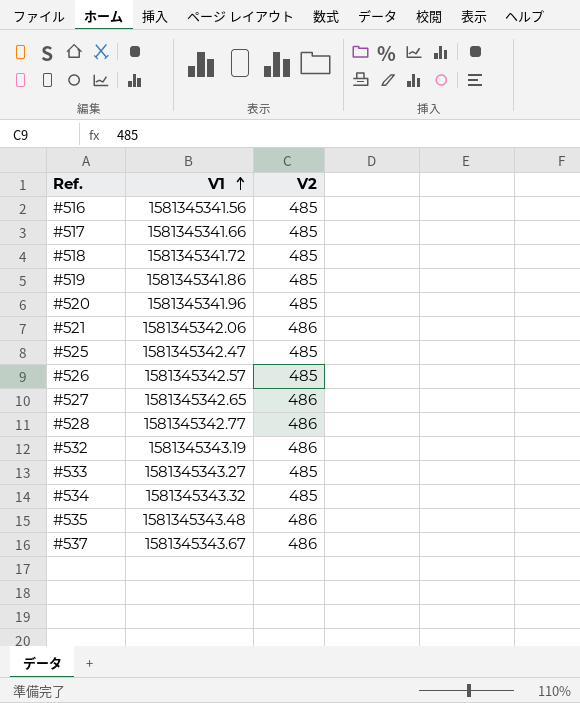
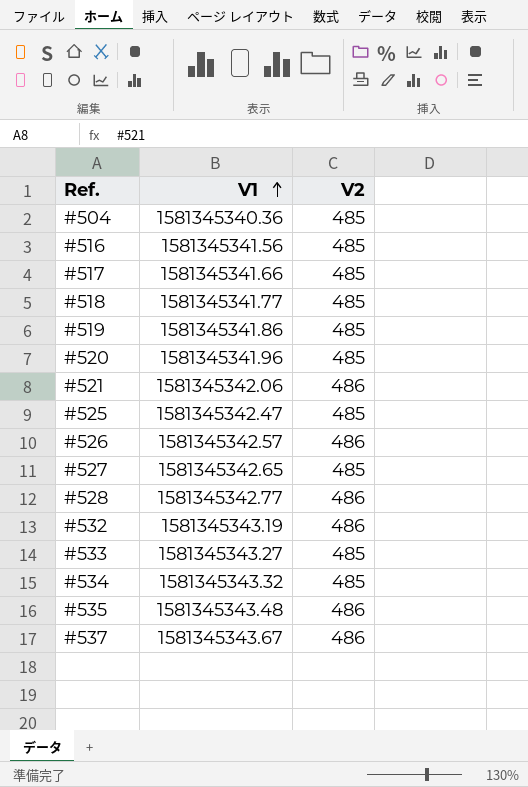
row #504: none -> 1581345340.36 | 485
#518 | V1: 1581345341.72 -> 1581345341.77
#526 | V2: 485 -> 486
#527 | V2: 486 -> 485

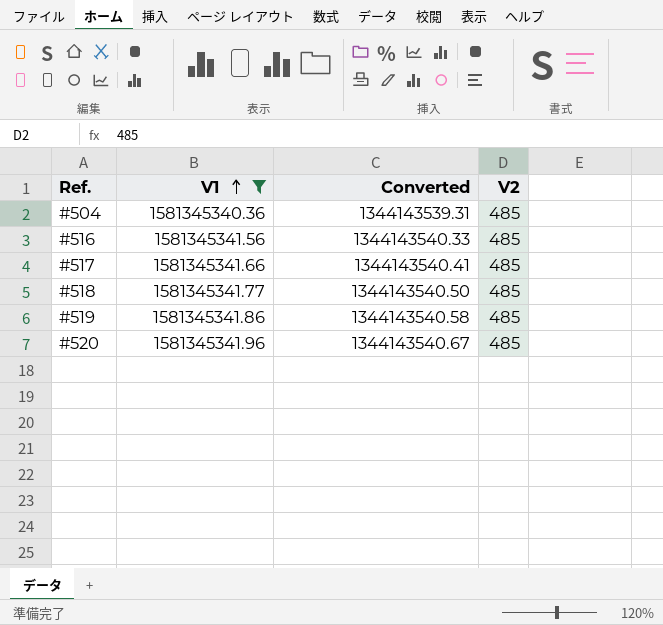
filter: none -> V1 <= 1581345341.96
column Converted | formula: none -> [V1] * 0.85

